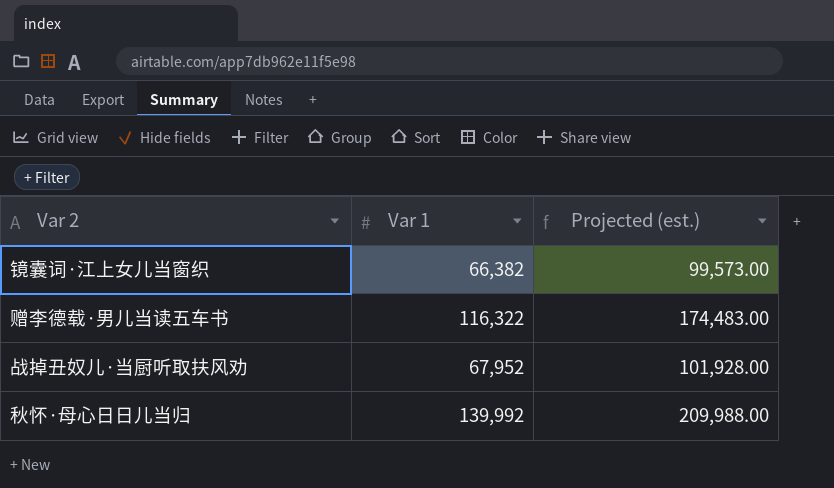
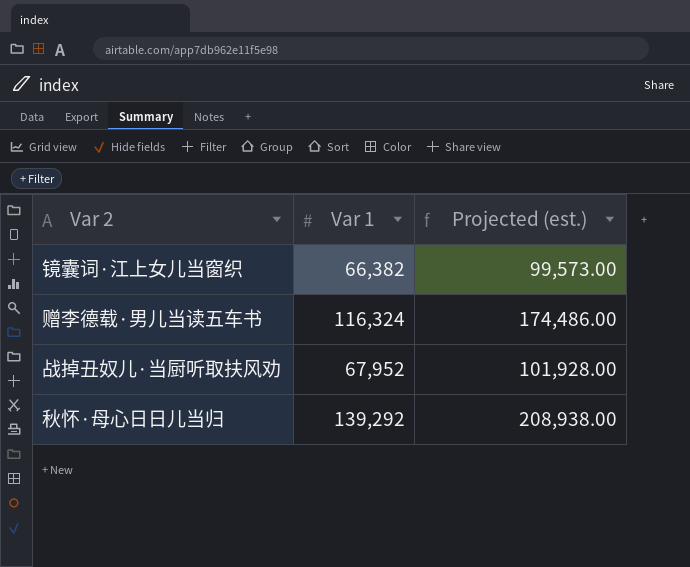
赠李德载·男儿当读五车书 | Var 1: 116,322 -> 116,324
赠李德载·男儿当读五车书 | Projected (est.): 174,483.00 -> 174,486.00
秋怀·母心日日儿当归 | Var 1: 139,992 -> 139,292
秋怀·母心日日儿当归 | Projected (est.): 209,988.00 -> 208,938.00

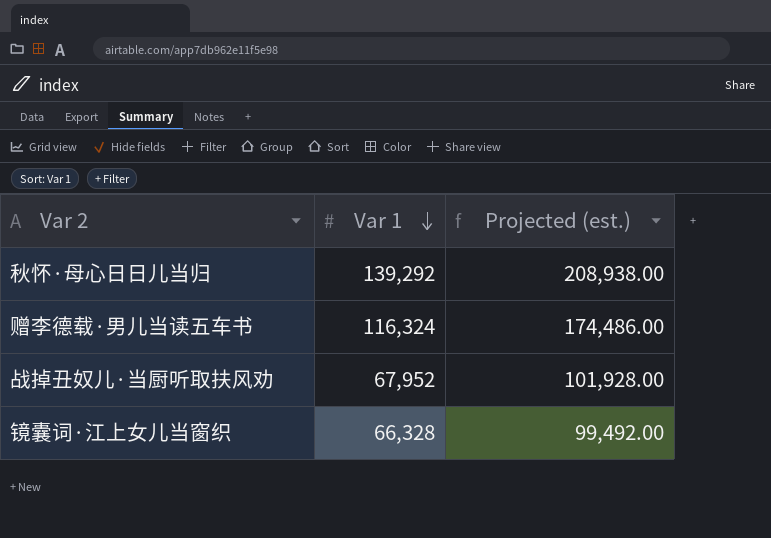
row order: none -> Var 1 descending
镜囊词·江上女儿当窗织 | Var 1: 66,382 -> 66,328
镜囊词·江上女儿当窗织 | Projected (est.): 99,573.00 -> 99,492.00

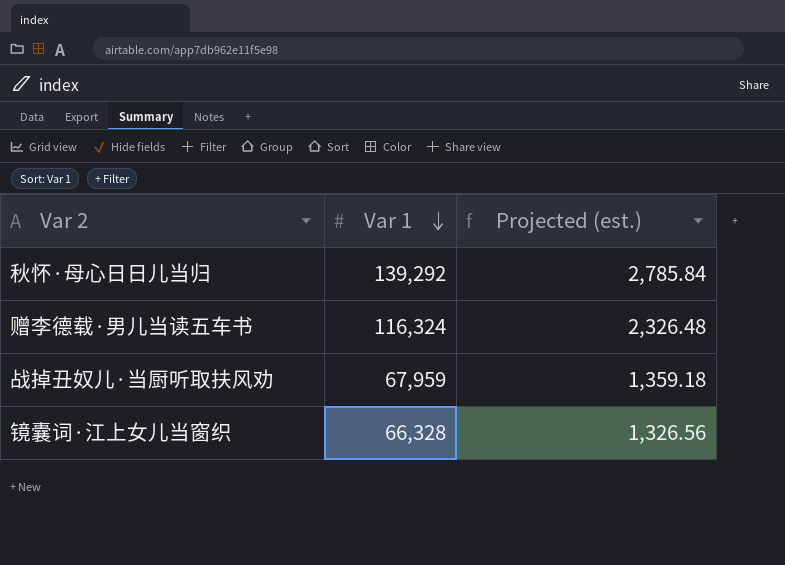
column Projected (est.) | formula: [Var 1] * 1.5 -> [Var 1] * 0.02
战掉丑奴儿·当厨听取扶风劝 | Var 1: 67,952 -> 67,959

